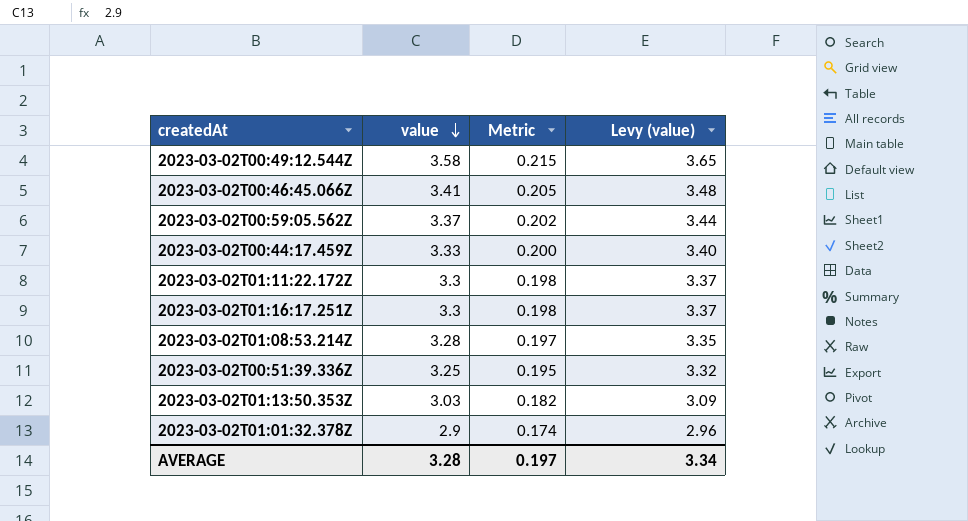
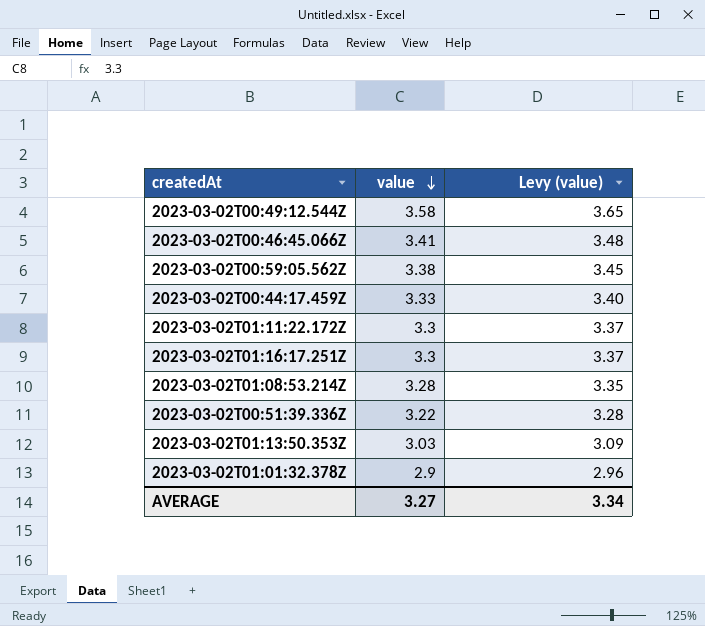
column Metric | formula: [value] * 0.06 -> none
2023-03-02T00:59:05.562Z | value: 3.37 -> 3.38
2023-03-02T00:59:05.562Z | Levy (value): 3.44 -> 3.45
2023-03-02T00:51:39.336Z | value: 3.25 -> 3.22
2023-03-02T00:51:39.336Z | Levy (value): 3.32 -> 3.28
AVERAGE | value: 3.28 -> 3.27

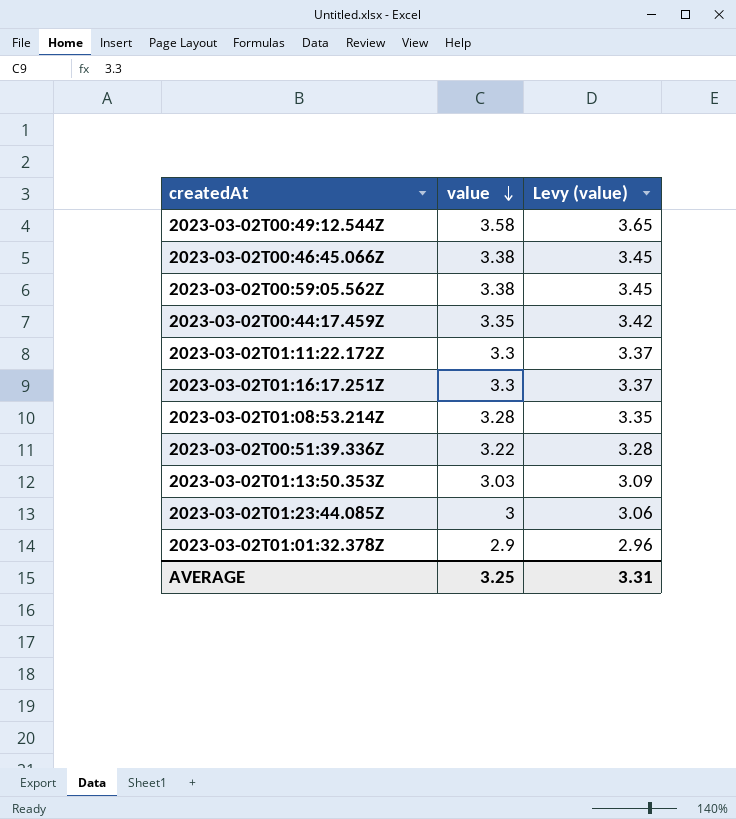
2023-03-02T00:46:45.066Z | value: 3.41 -> 3.38
2023-03-02T00:46:45.066Z | Levy (value): 3.48 -> 3.45
2023-03-02T00:44:17.459Z | value: 3.33 -> 3.35
2023-03-02T00:44:17.459Z | Levy (value): 3.40 -> 3.42
row 2023-03-02T01:23:44.085Z: none -> 3 | 3.06
AVERAGE | value: 3.27 -> 3.25
AVERAGE | Levy (value): 3.34 -> 3.31

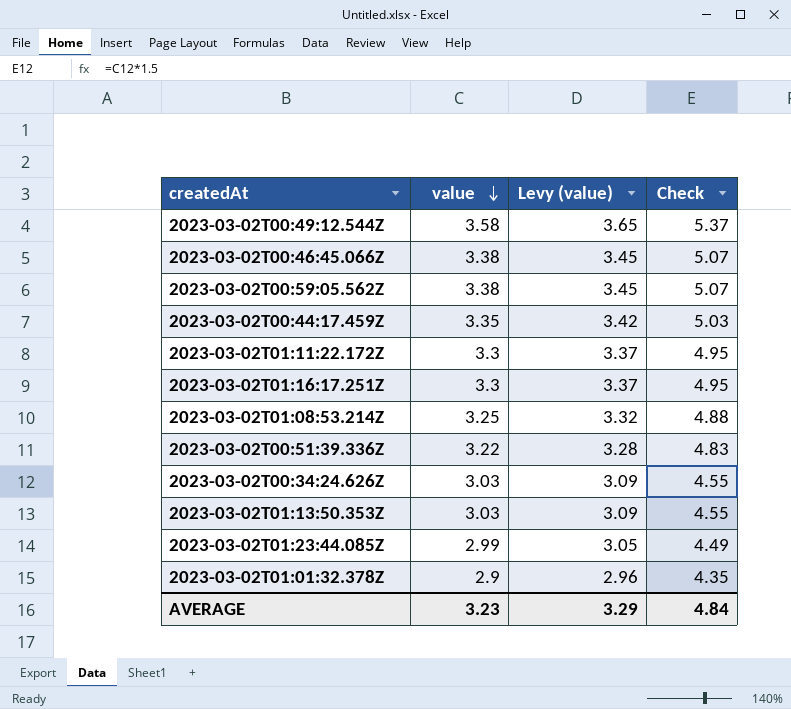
column Check | formula: none -> [value] * 1.5
2023-03-02T01:08:53.214Z | value: 3.28 -> 3.25
2023-03-02T01:08:53.214Z | Levy (value): 3.35 -> 3.32
row 2023-03-02T00:34:24.626Z: none -> 3.03 | 3.09 | 4.55
2023-03-02T01:23:44.085Z | value: 3 -> 2.99
2023-03-02T01:23:44.085Z | Levy (value): 3.06 -> 3.05
AVERAGE | value: 3.25 -> 3.23
AVERAGE | Levy (value): 3.31 -> 3.29

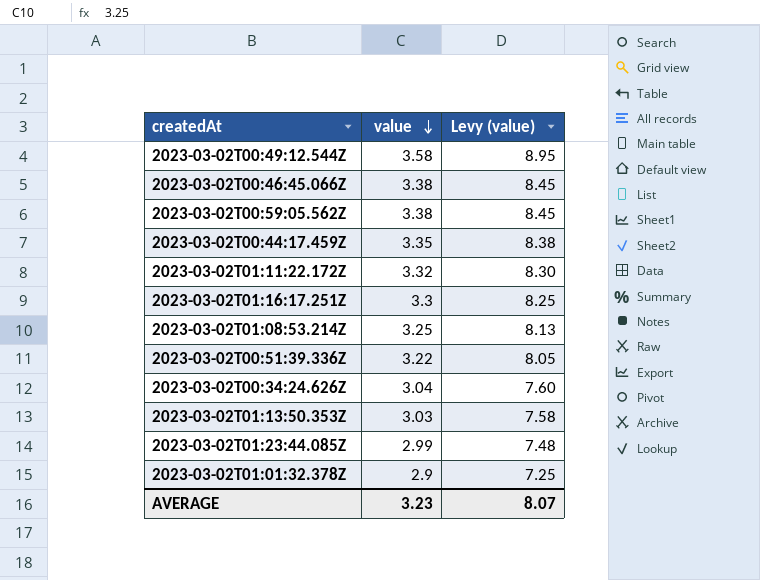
column Check | formula: [value] * 1.5 -> none
column Levy (value) | formula: [value] * 1.02 -> [value] * 2.5
2023-03-02T01:11:22.172Z | value: 3.3 -> 3.32
2023-03-02T00:34:24.626Z | value: 3.03 -> 3.04
AVERAGE | Levy (value): 3.29 -> 8.07

